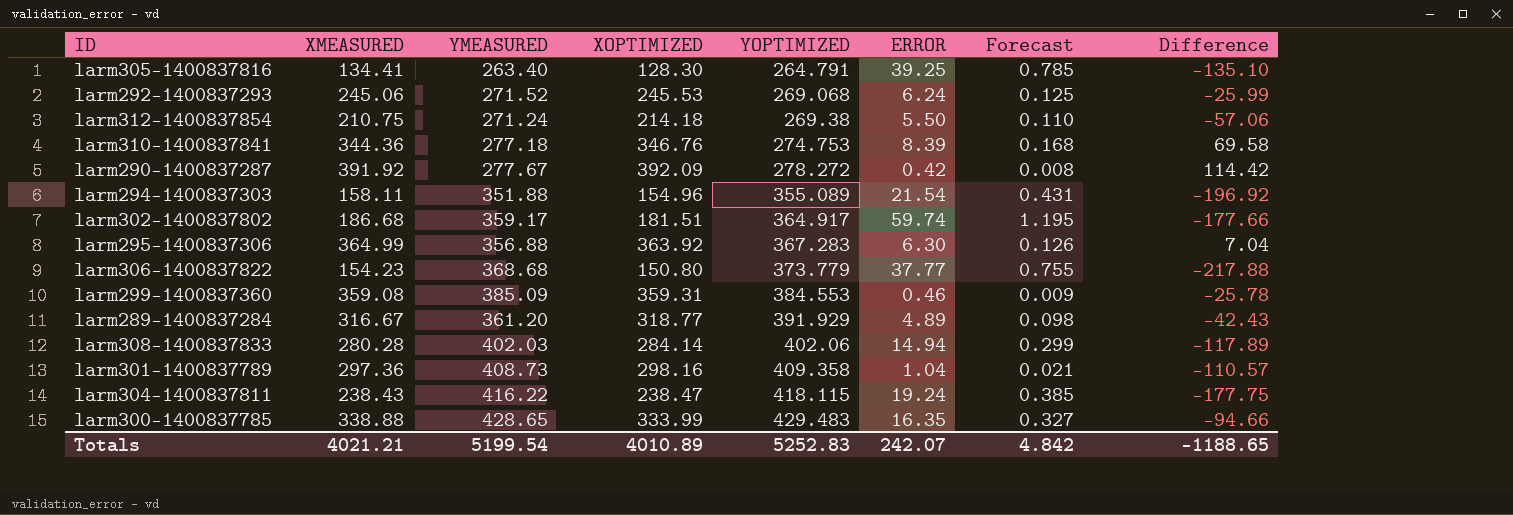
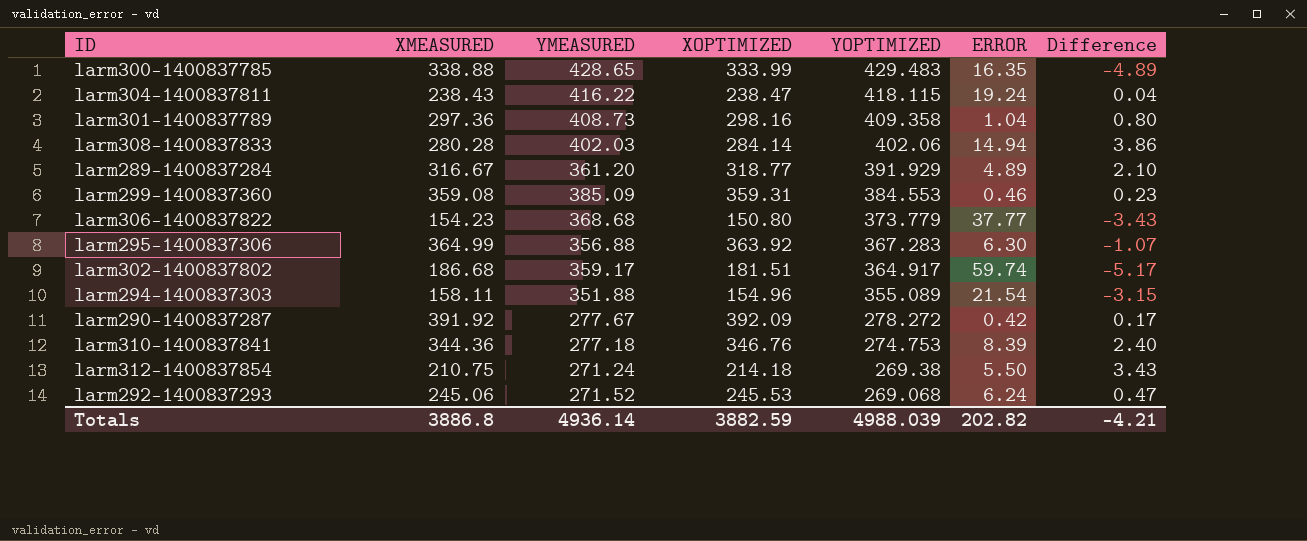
row order: YOPTIMIZED ascending -> YOPTIMIZED descending
column Forecast | formula: [ERROR] * 0.02 -> none
column Difference | formula: [XOPTIMIZED] - [YMEASURED] -> [XOPTIMIZED] - [XMEASURED]
row larm305-1400837816: 134.41 | 263.40 | 128.30 | 264.791 | 39.25 | 0.785 | -135.10 -> none
Totals | XMEASURED: 4021.21 -> 3886.8
Totals | YMEASURED: 5199.54 -> 4936.14
Totals | XOPTIMIZED: 4010.89 -> 3882.59
Totals | YOPTIMIZED: 5252.83 -> 4988.039
Totals | ERROR: 242.07 -> 202.82
Totals | Difference: -1188.65 -> -4.21

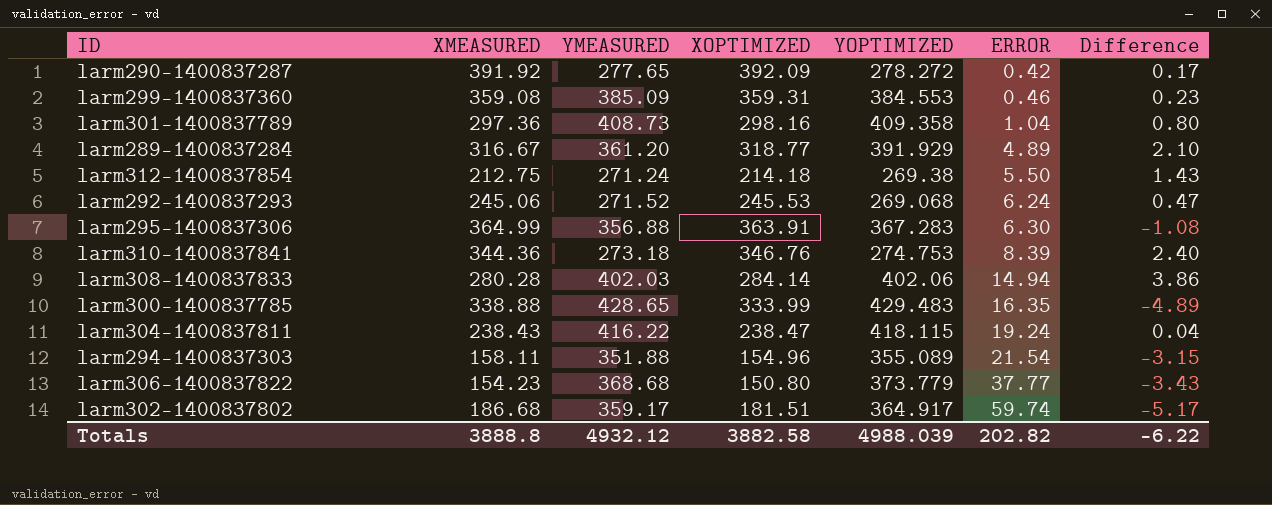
row order: YOPTIMIZED descending -> ERROR ascending
larm290-1400837287 | YMEASURED: 277.67 -> 277.65
larm312-1400837854 | XMEASURED: 210.75 -> 212.75
larm312-1400837854 | Difference: 3.43 -> 1.43
larm295-1400837306 | XOPTIMIZED: 363.92 -> 363.91
larm295-1400837306 | Difference: -1.07 -> -1.08
larm310-1400837841 | YMEASURED: 277.18 -> 273.18
Totals | XMEASURED: 3886.8 -> 3888.8
Totals | YMEASURED: 4936.14 -> 4932.12
Totals | XOPTIMIZED: 3882.59 -> 3882.58
Totals | Difference: -4.21 -> -6.22

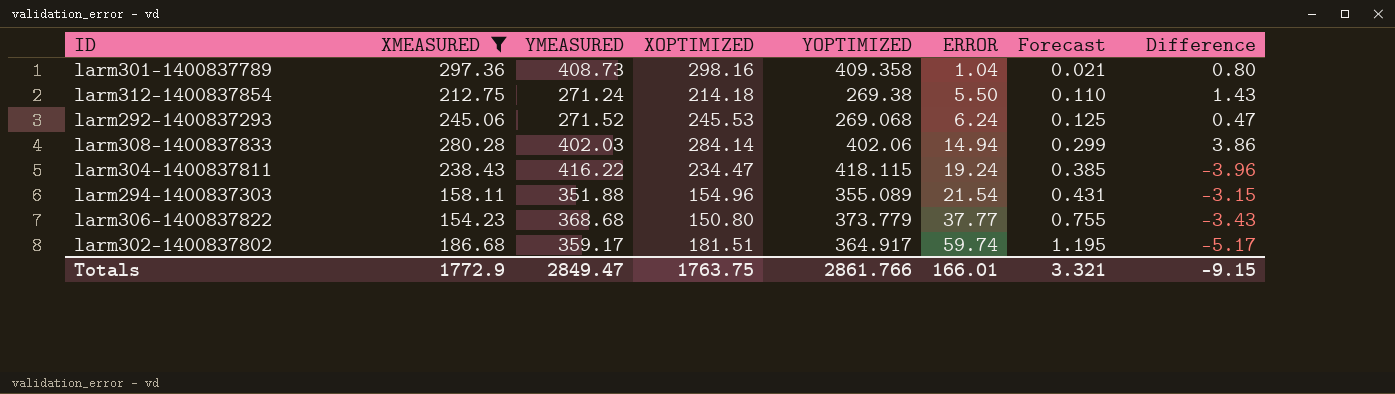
filter: none -> XMEASURED <= 297.36
column Forecast | formula: none -> [ERROR] * 0.02
larm304-1400837811 | XOPTIMIZED: 238.47 -> 234.47
larm304-1400837811 | Difference: 0.04 -> -3.96
Totals | XMEASURED: 3888.8 -> 1772.9
Totals | YMEASURED: 4932.12 -> 2849.47
Totals | XOPTIMIZED: 3882.58 -> 1763.75
Totals | YOPTIMIZED: 4988.039 -> 2861.766
Totals | ERROR: 202.82 -> 166.01
Totals | Difference: -6.22 -> -9.15

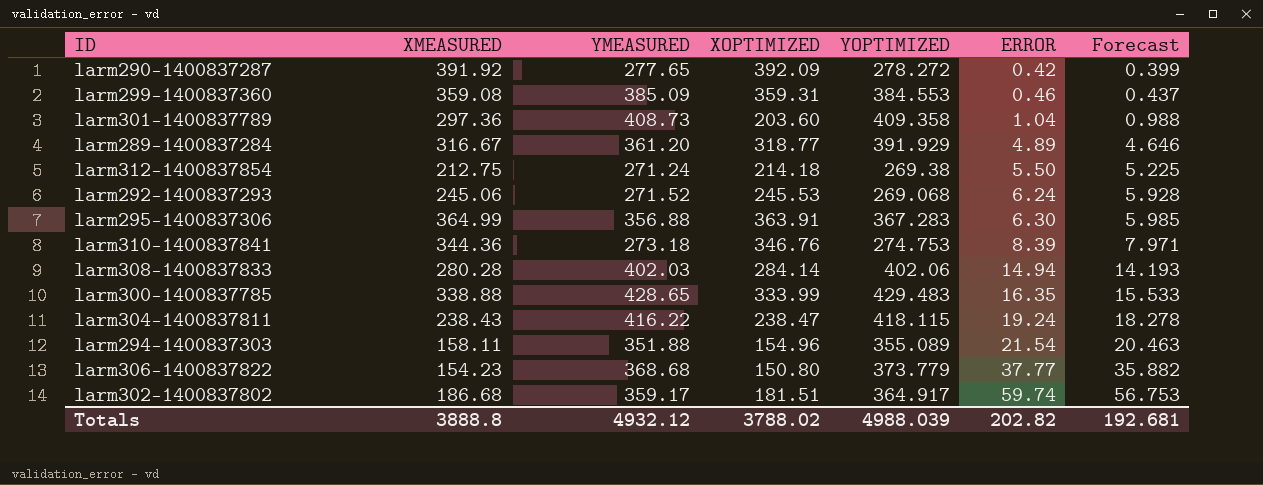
filter: XMEASURED <= 297.36 -> none
column Difference | formula: [XOPTIMIZED] - [XMEASURED] -> none
column Forecast | formula: [ERROR] * 0.02 -> [ERROR] * 0.95
larm301-1400837789 | XOPTIMIZED: 298.16 -> 203.60
larm304-1400837811 | XOPTIMIZED: 234.47 -> 238.47
Totals | XMEASURED: 1772.9 -> 3888.8
Totals | YMEASURED: 2849.47 -> 4932.12
Totals | XOPTIMIZED: 1763.75 -> 3788.02
Totals | YOPTIMIZED: 2861.766 -> 4988.039
Totals | ERROR: 166.01 -> 202.82
Totals | Forecast: 3.321 -> 192.681

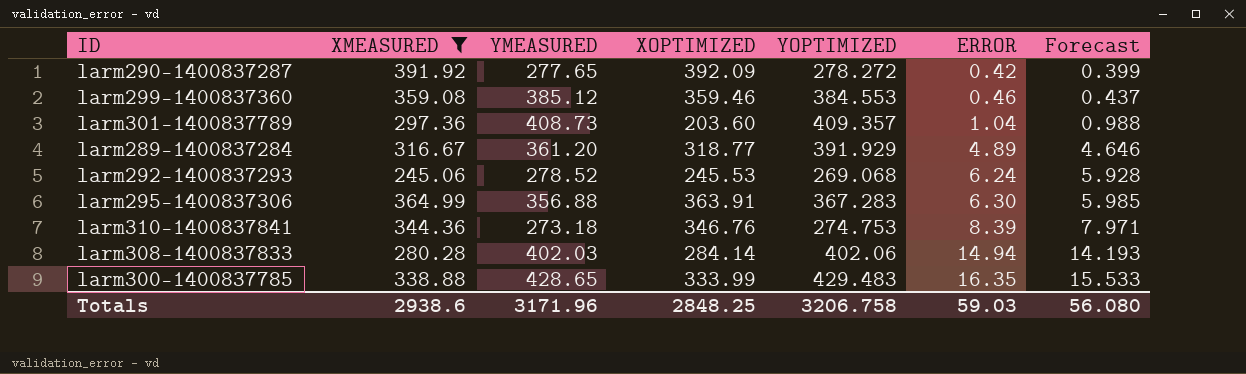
filter: none -> XMEASURED >= 245.06
larm299-1400837360 | YMEASURED: 385.09 -> 385.12
larm299-1400837360 | XOPTIMIZED: 359.31 -> 359.46
larm301-1400837789 | YOPTIMIZED: 409.358 -> 409.357
larm292-1400837293 | YMEASURED: 271.52 -> 278.52
Totals | XMEASURED: 3888.8 -> 2938.6
Totals | YMEASURED: 4932.12 -> 3171.96
Totals | XOPTIMIZED: 3788.02 -> 2848.25
Totals | YOPTIMIZED: 4988.039 -> 3206.758
Totals | ERROR: 202.82 -> 59.03
Totals | Forecast: 192.681 -> 56.080

